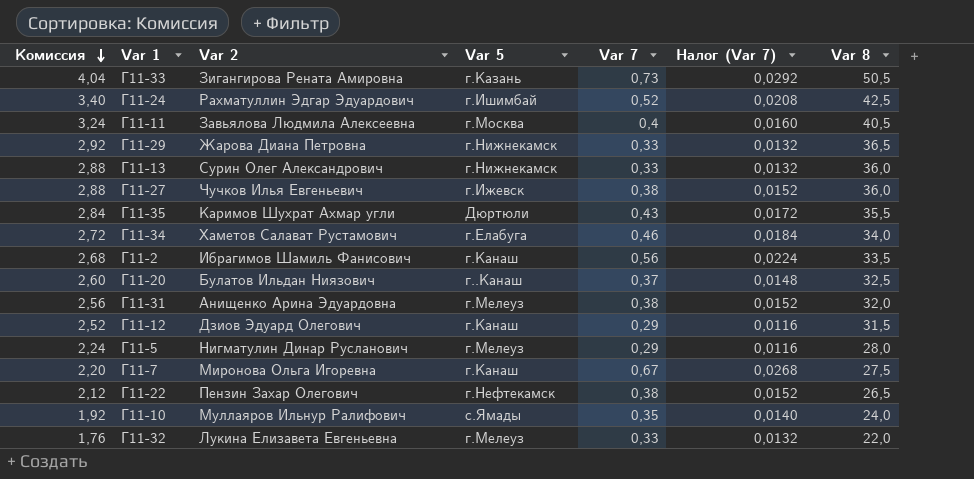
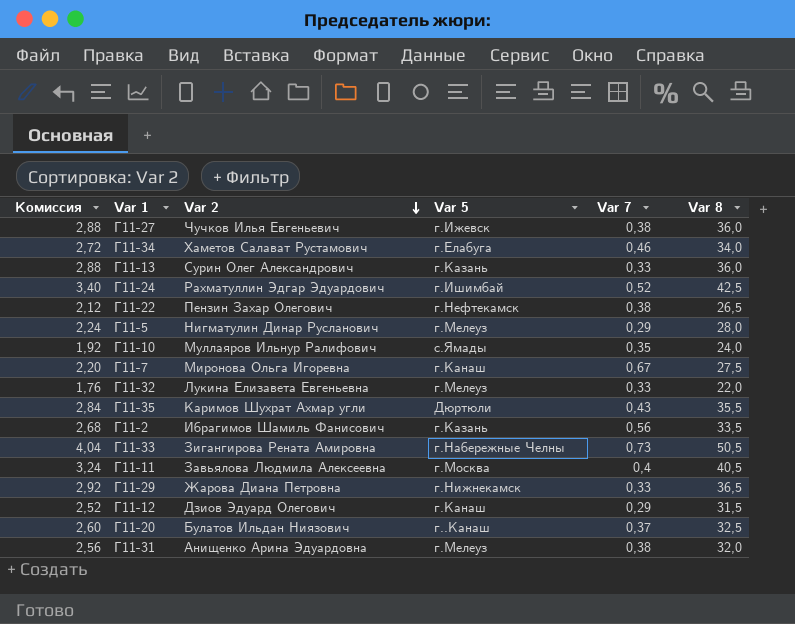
row order: Комиссия descending -> Var 2 descending
column Налог (Var 7) | formula: [Var 7] * 0,04 -> none
Г11-13 | Var 5: г.Нижнекамск -> г.Казань
Г11-2 | Var 5: г.Канаш -> г.Казань
Г11-33 | Var 5: г.Казань -> г.Набережные Челны

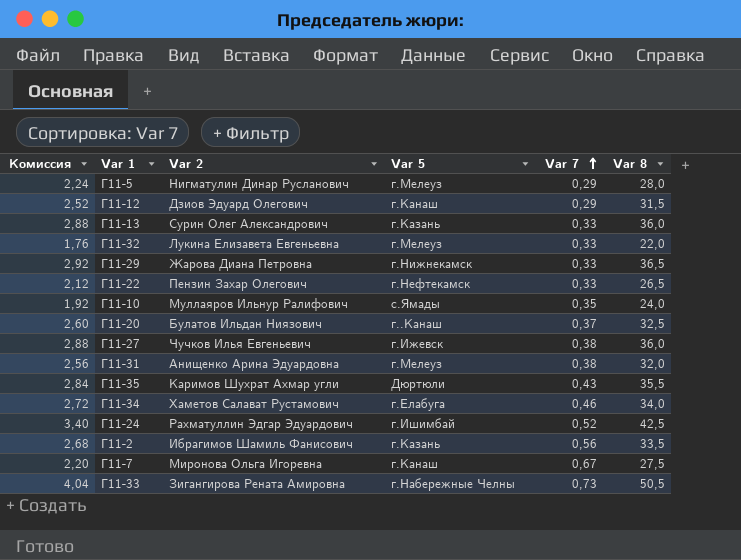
row order: Var 2 descending -> Var 7 ascending
row Г11-11: 3,24 | Завьялова Людмила Алексеевна | г.Москва | 0,4 | 40,5 -> none
Г11-22 | Var 7: 0,38 -> 0,33

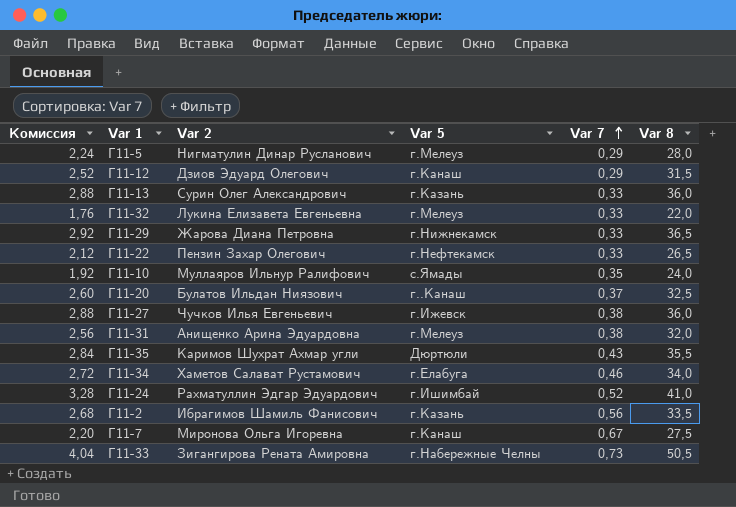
Г11-24 | Комиссия: 3,40 -> 3,28
Г11-24 | Var 8: 42,5 -> 41,0

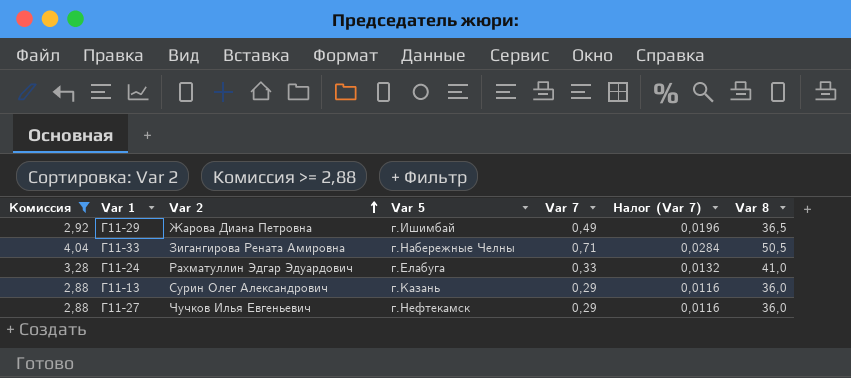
filter: none -> Комиссия >= 2,88
row order: Var 7 ascending -> Var 2 ascending
column Налог (Var 7) | formula: none -> [Var 7] * 0,04
Г11-29 | Var 5: г.Нижнекамск -> г.Ишимбай
Г11-29 | Var 7: 0,33 -> 0,49
Г11-33 | Var 7: 0,73 -> 0,71
Г11-24 | Var 5: г.Ишимбай -> г.Елабуга
Г11-24 | Var 7: 0,52 -> 0,33
Г11-13 | Var 7: 0,33 -> 0,29
Г11-27 | Var 5: г.Ижевск -> г.Нефтекамск
Г11-27 | Var 7: 0,38 -> 0,29

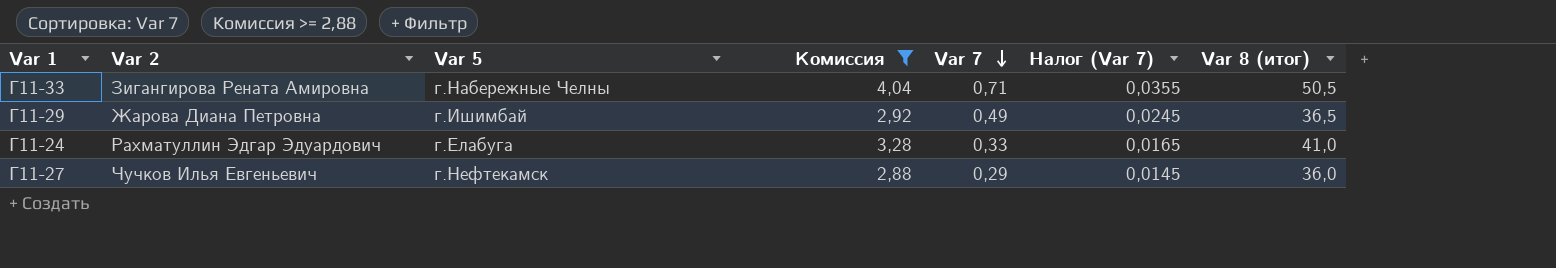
row order: Var 2 ascending -> Var 7 descending
column Комиссия | position: 1 -> 4
column Налог (Var 7) | formula: [Var 7] * 0,04 -> [Var 7] * 0,05
column name: Var 8 -> Var 8 (итог)
row Г11-13: 2,88 | Сурин Олег Александрович | г.Казань | 0,29 | 0,0116 | 36,0 -> none

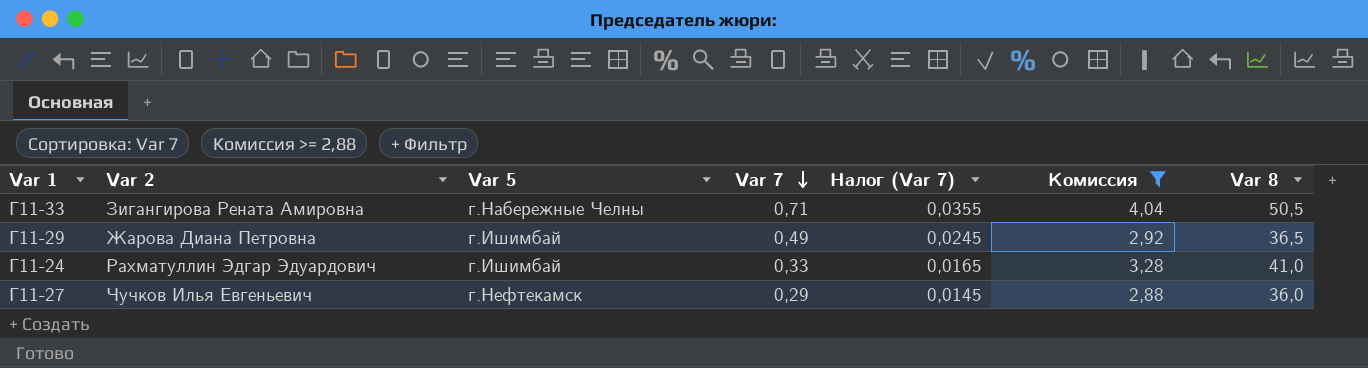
column Комиссия | position: 4 -> 6
column name: Var 8 (итог) -> Var 8
Г11-24 | Var 5: г.Елабуга -> г.Ишимбай

